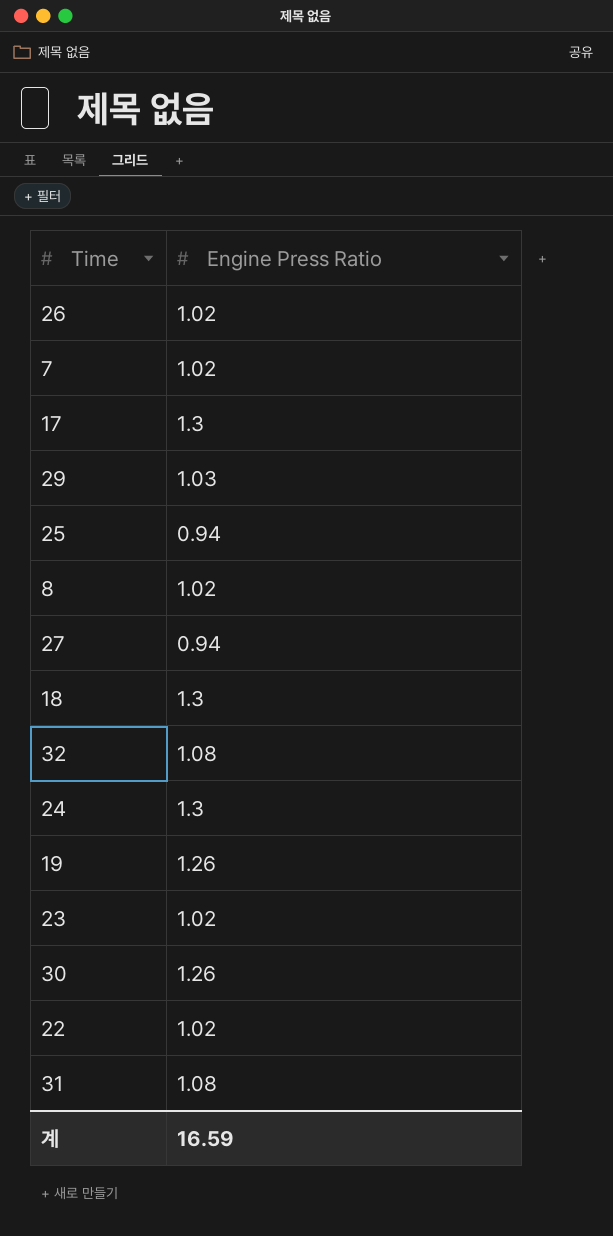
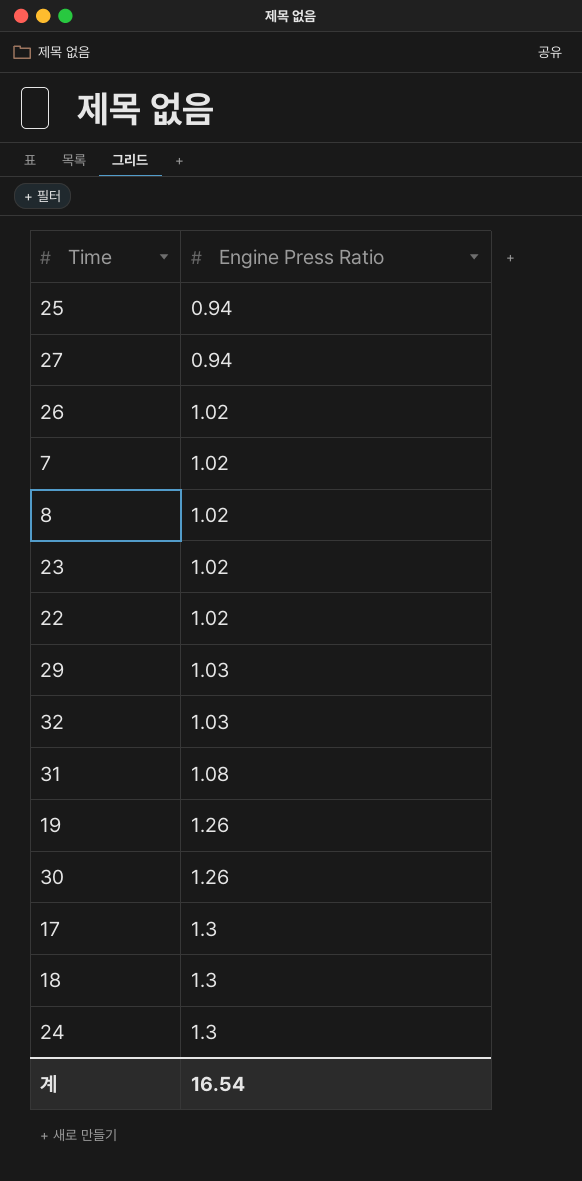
row order: none -> Engine Press Ratio ascending
32 | Engine Press Ratio: 1.08 -> 1.03
계 | Engine Press Ratio: 16.59 -> 16.54

